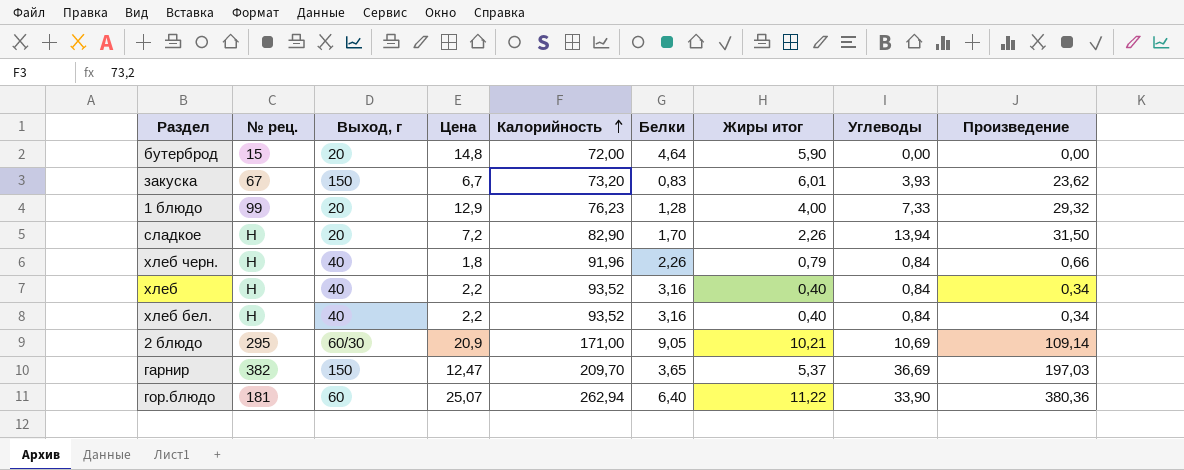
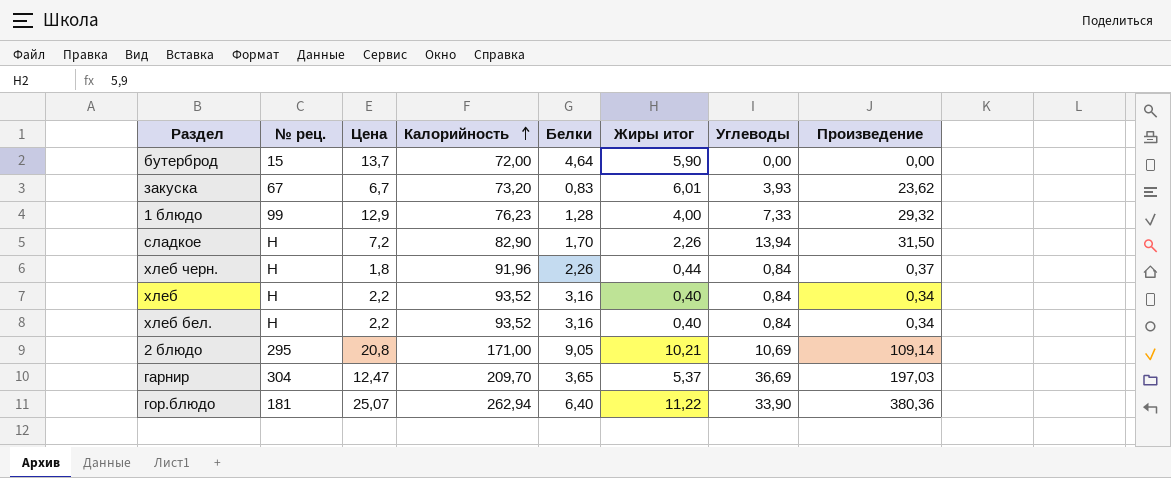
column Выход, г | position: 3 -> none
бутерброд | Цена: 14,8 -> 13,7
хлеб черн. | Жиры итог: 0,79 -> 0,44
хлеб черн. | Произведение: 0,66 -> 0,37
2 блюдо | Цена: 20,9 -> 20,8
гарнир | № рец.: 382 -> 304

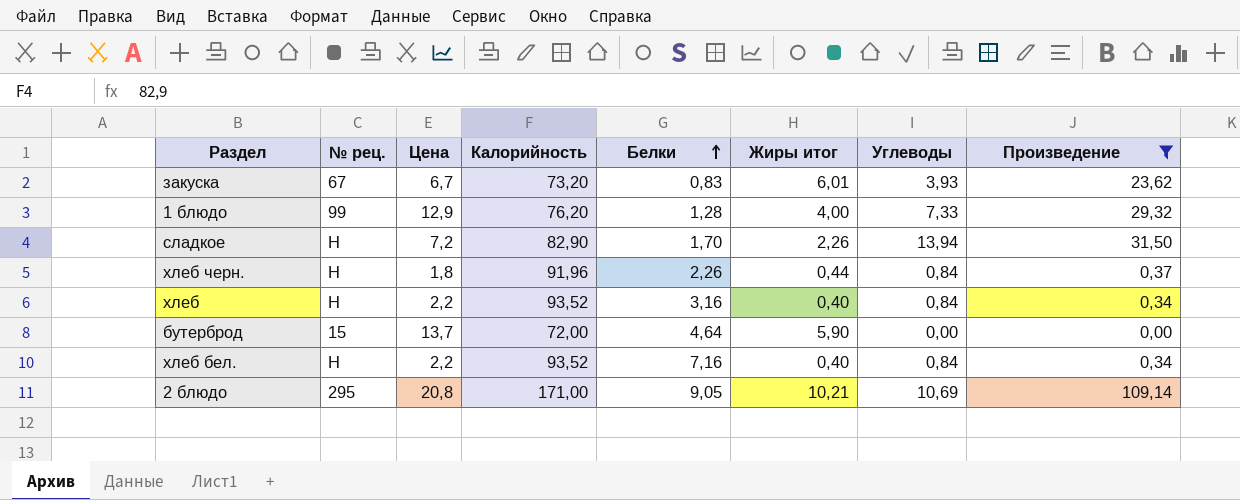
filter: none -> Произведение <= 109,14
row order: Калорийность ascending -> Белки ascending
1 блюдо | Калорийность: 76,23 -> 76,20
хлеб бел. | Белки: 3,16 -> 7,16

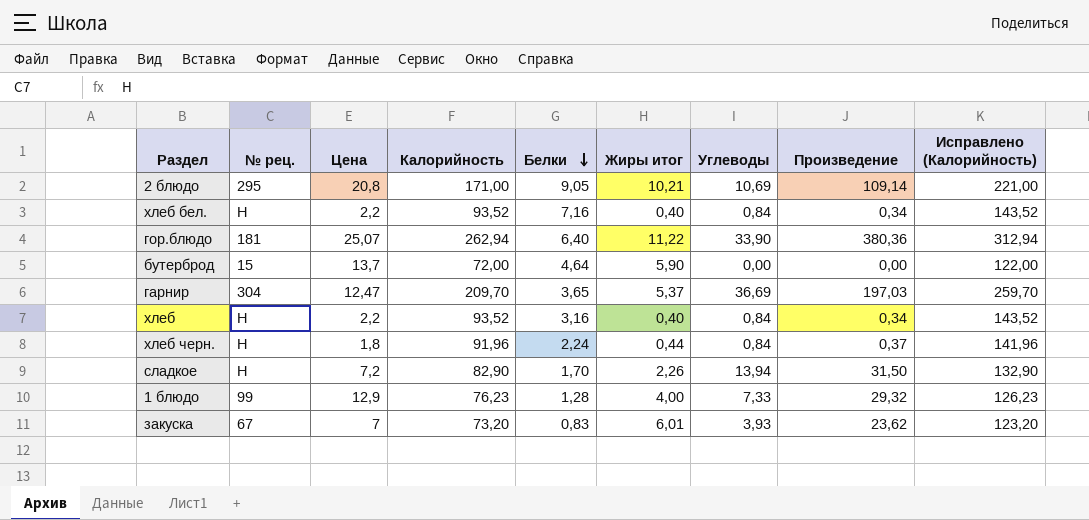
filter: Произведение <= 109,14 -> none
row order: Белки ascending -> Белки descending
column Исправлено (Калорийность) | formula: none -> [Калорийность] + 50
хлеб черн. | Белки: 2,26 -> 2,24
1 блюдо | Калорийность: 76,20 -> 76,23
закуска | Цена: 6,7 -> 7

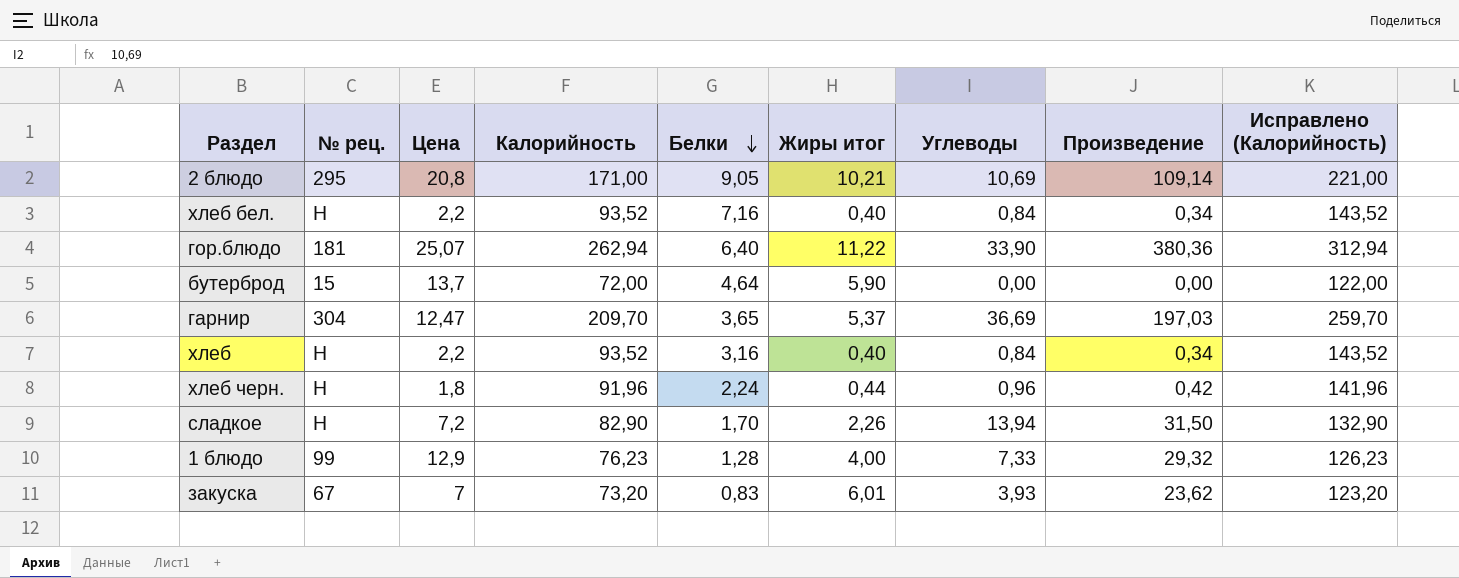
хлеб черн. | Углеводы: 0,84 -> 0,96
хлеб черн. | Произведение: 0,37 -> 0,42

